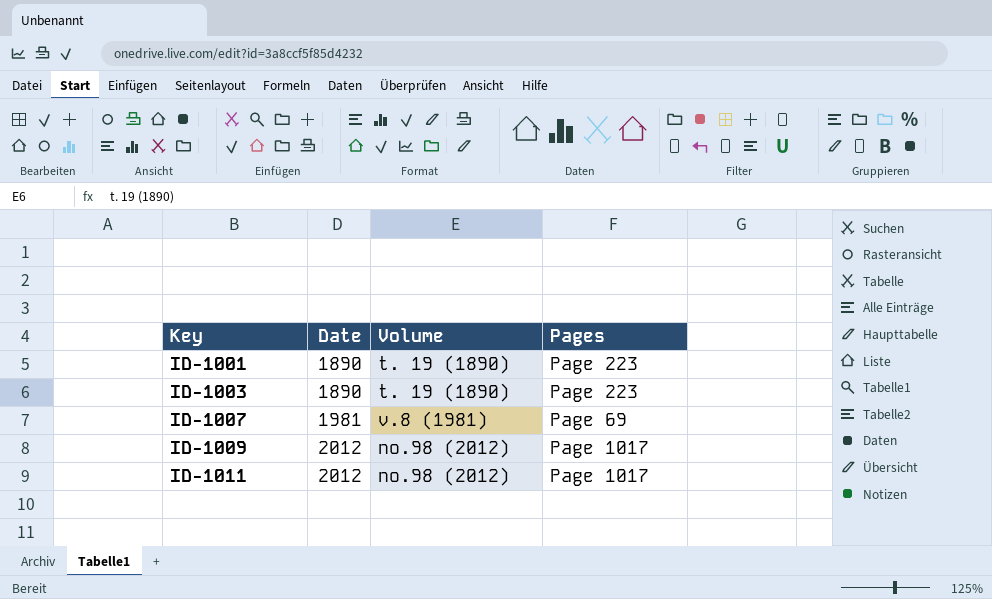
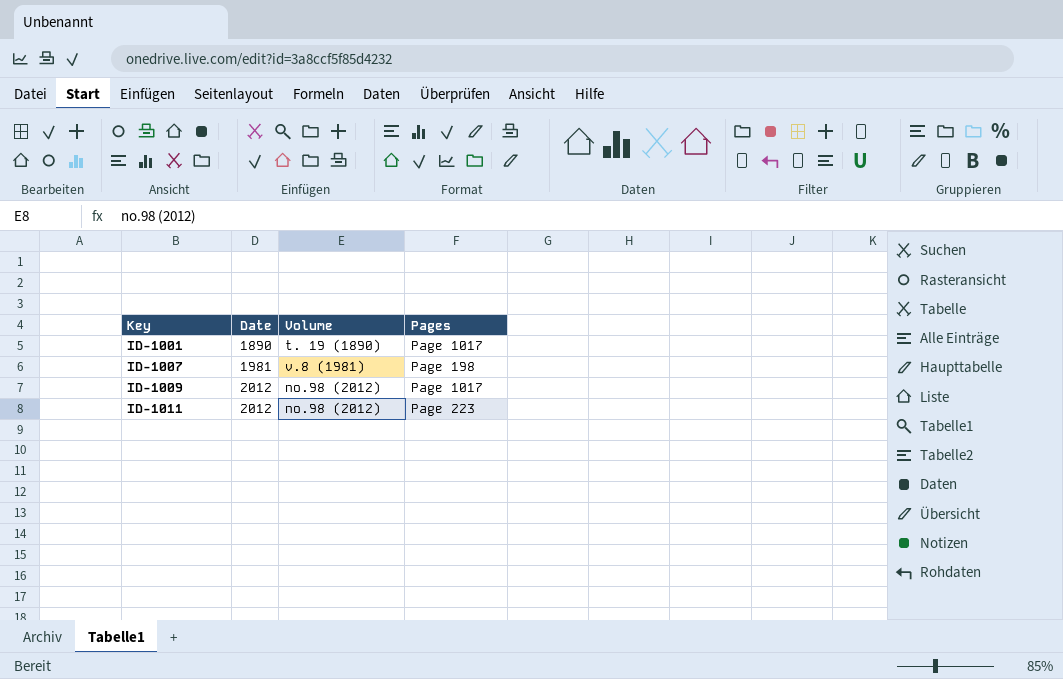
row ID-1003: 1890 | t. 19 (1890) | Page 223 -> none
ID-1001 | Pages: Page 223 -> Page 1017
ID-1007 | Pages: Page 69 -> Page 198
ID-1011 | Pages: Page 1017 -> Page 223

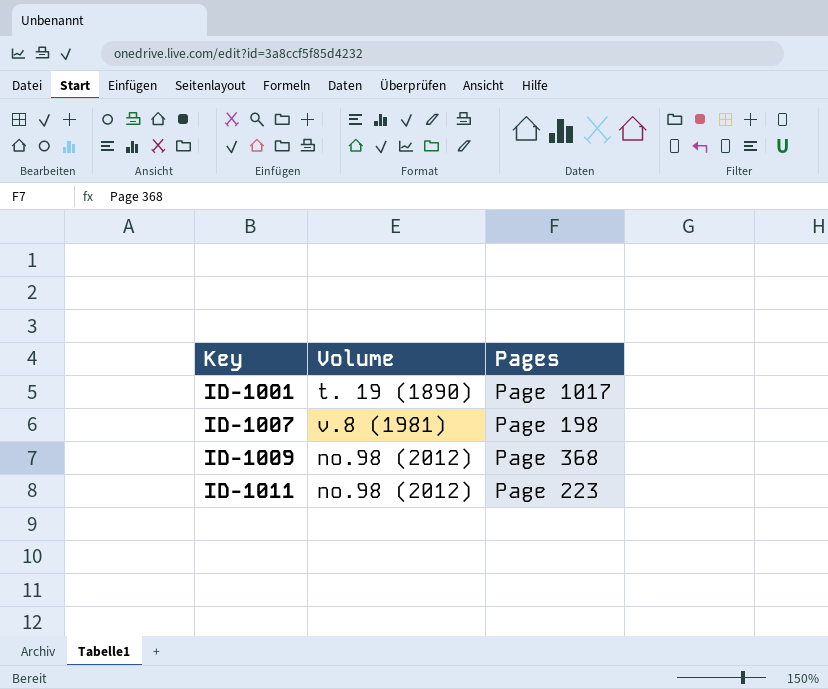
column Date | position: 2 -> none
ID-1009 | Pages: Page 1017 -> Page 368

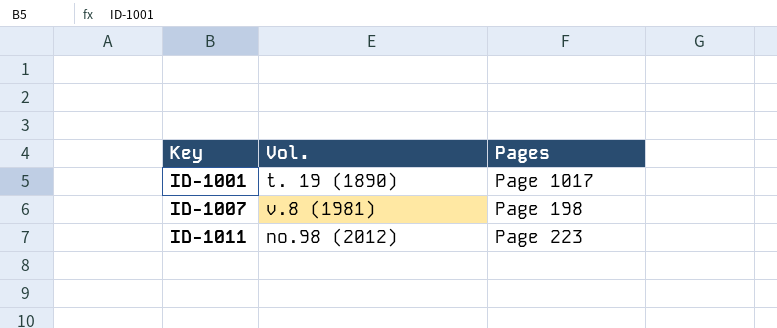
column name: Volume -> Vol.
row ID-1009: no.98 (2012) | Page 368 -> none

